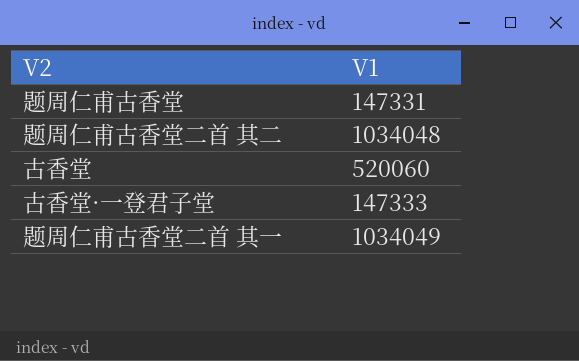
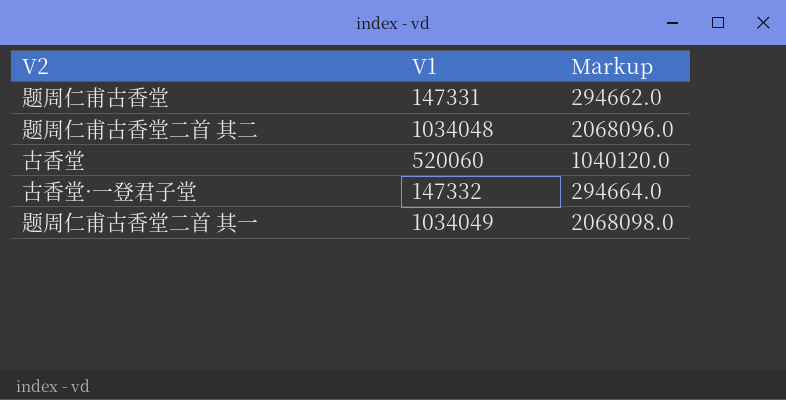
column Markup | formula: none -> [V1] * 2
古香堂·一登君子堂 | V1: 147333 -> 147332

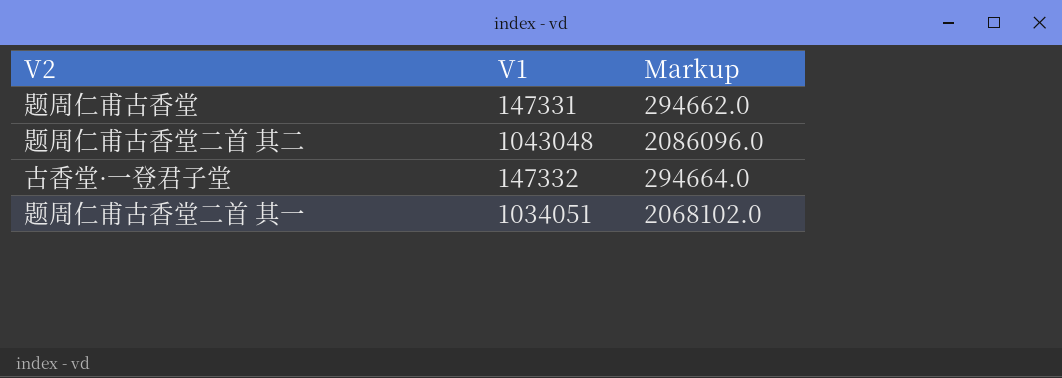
row 古香堂: 520060 | 1040120.0 -> none
题周仁甫古香堂二首 其二 | V1: 1034048 -> 1043048
题周仁甫古香堂二首 其二 | Markup: 2068096.0 -> 2086096.0
题周仁甫古香堂二首 其一 | V1: 1034049 -> 1034051
题周仁甫古香堂二首 其一 | Markup: 2068098.0 -> 2068102.0

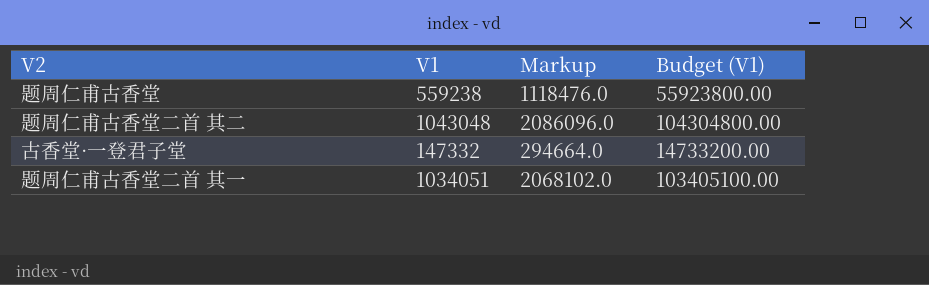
column Budget (V1) | formula: none -> [V1] * 100
题周仁甫古香堂 | V1: 147331 -> 559238
题周仁甫古香堂 | Markup: 294662.0 -> 1118476.0

